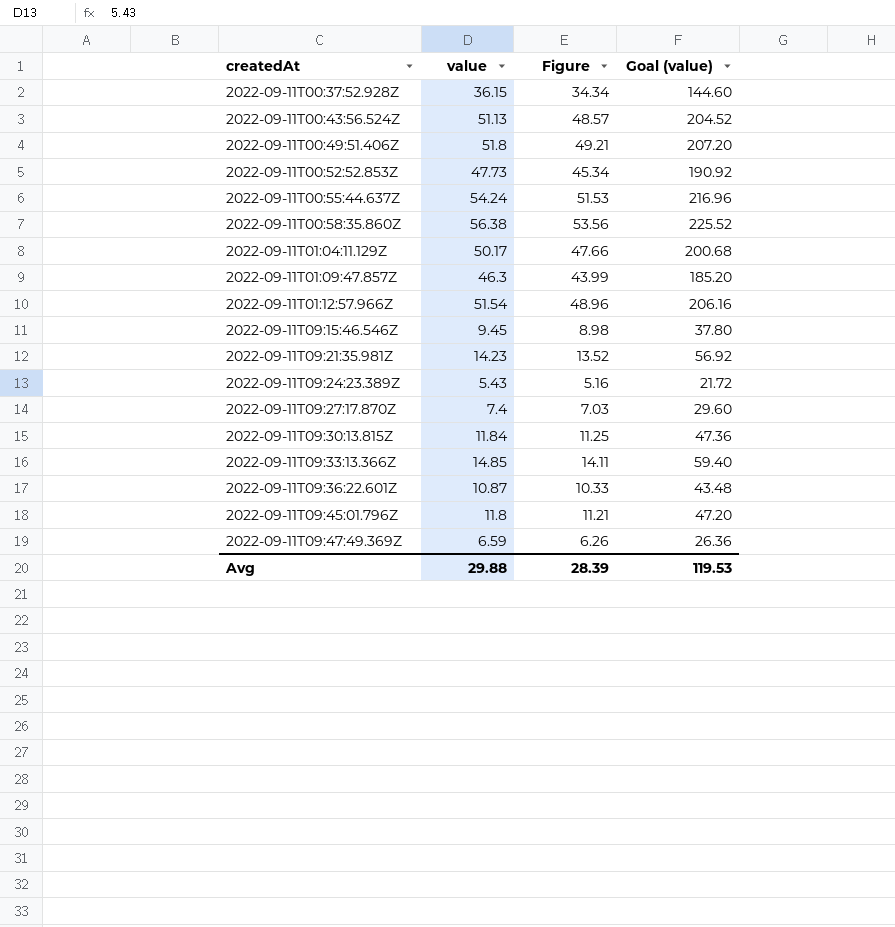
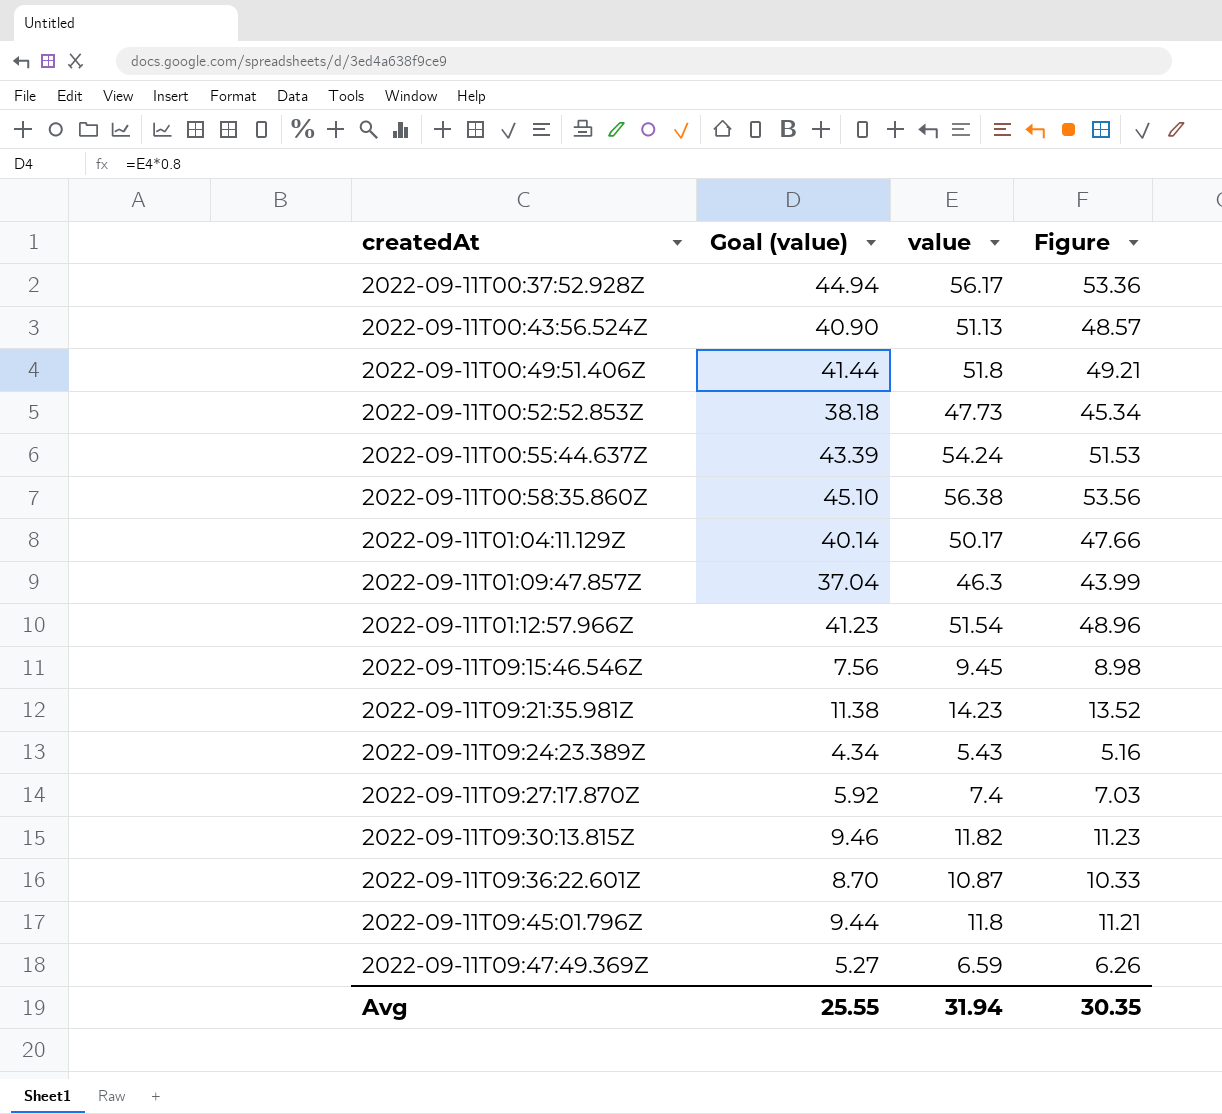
column Goal (value) | formula: [value] * 4 -> [value] * 0.8
column Goal (value) | position: 4 -> 2
row 2022-09-11T09:33:13.366Z: 14.85 | 14.11 | 59.40 -> none
2022-09-11T00:37:52.928Z | value: 36.15 -> 56.17
2022-09-11T00:37:52.928Z | Figure: 34.34 -> 53.36
2022-09-11T09:30:13.815Z | value: 11.84 -> 11.82
2022-09-11T09:30:13.815Z | Figure: 11.25 -> 11.23
Avg | Goal (value): 119.53 -> 25.55
Avg | value: 29.88 -> 31.94
Avg | Figure: 28.39 -> 30.35

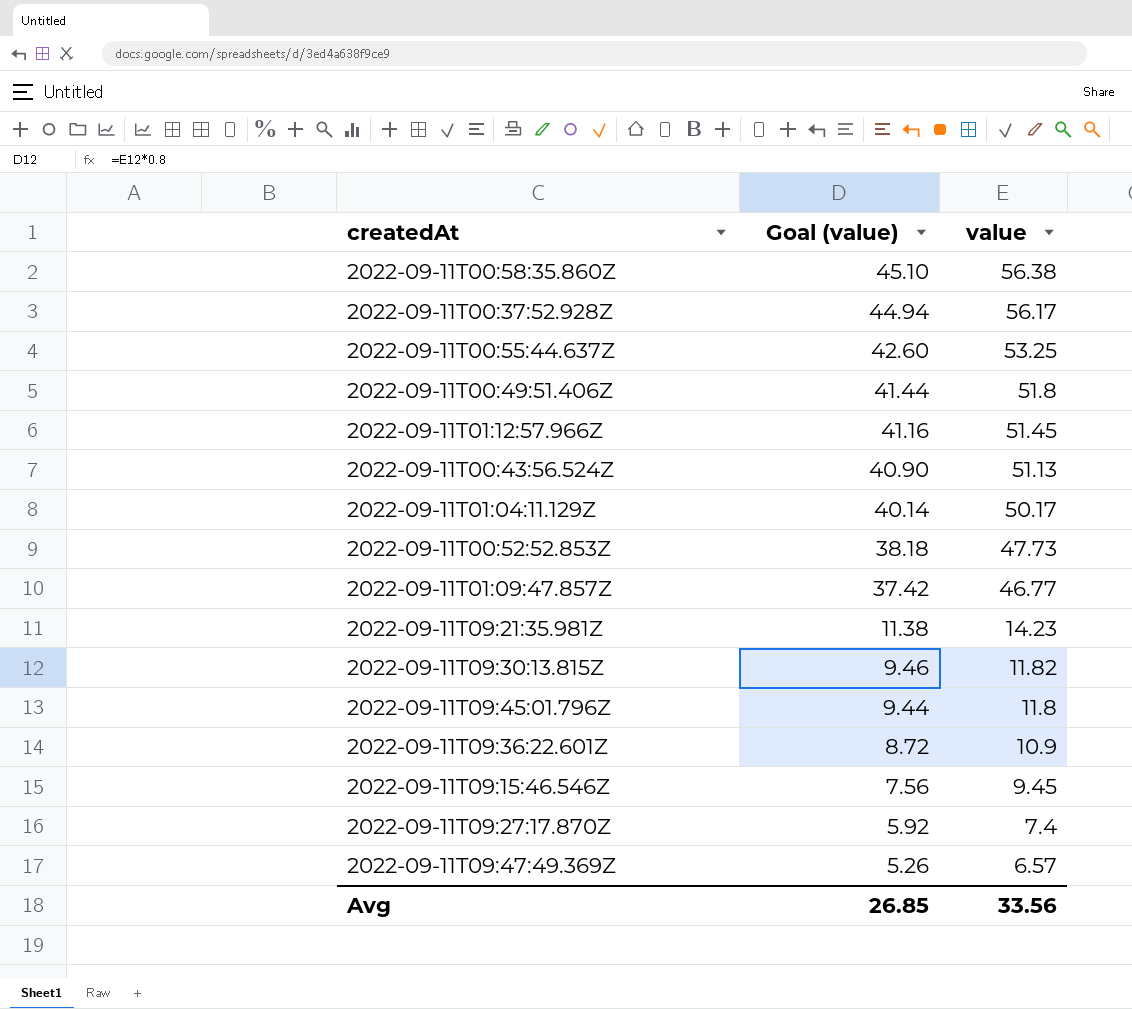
row order: createdAt ascending -> Goal (value) descending
column Figure | formula: [value] * 0.95 -> none
row 2022-09-11T09:24:23.389Z: 4.34 | 5.43 | 5.16 -> none
2022-09-11T00:55:44.637Z | Goal (value): 43.39 -> 42.60
2022-09-11T00:55:44.637Z | value: 54.24 -> 53.25
2022-09-11T01:12:57.966Z | Goal (value): 41.23 -> 41.16
2022-09-11T01:12:57.966Z | value: 51.54 -> 51.45
2022-09-11T01:09:47.857Z | Goal (value): 37.04 -> 37.42
2022-09-11T01:09:47.857Z | value: 46.3 -> 46.77
2022-09-11T09:36:22.601Z | Goal (value): 8.70 -> 8.72
2022-09-11T09:36:22.601Z | value: 10.87 -> 10.9
2022-09-11T09:47:49.369Z | Goal (value): 5.27 -> 5.26
2022-09-11T09:47:49.369Z | value: 6.59 -> 6.57
Avg | Goal (value): 25.55 -> 26.85
Avg | value: 31.94 -> 33.56

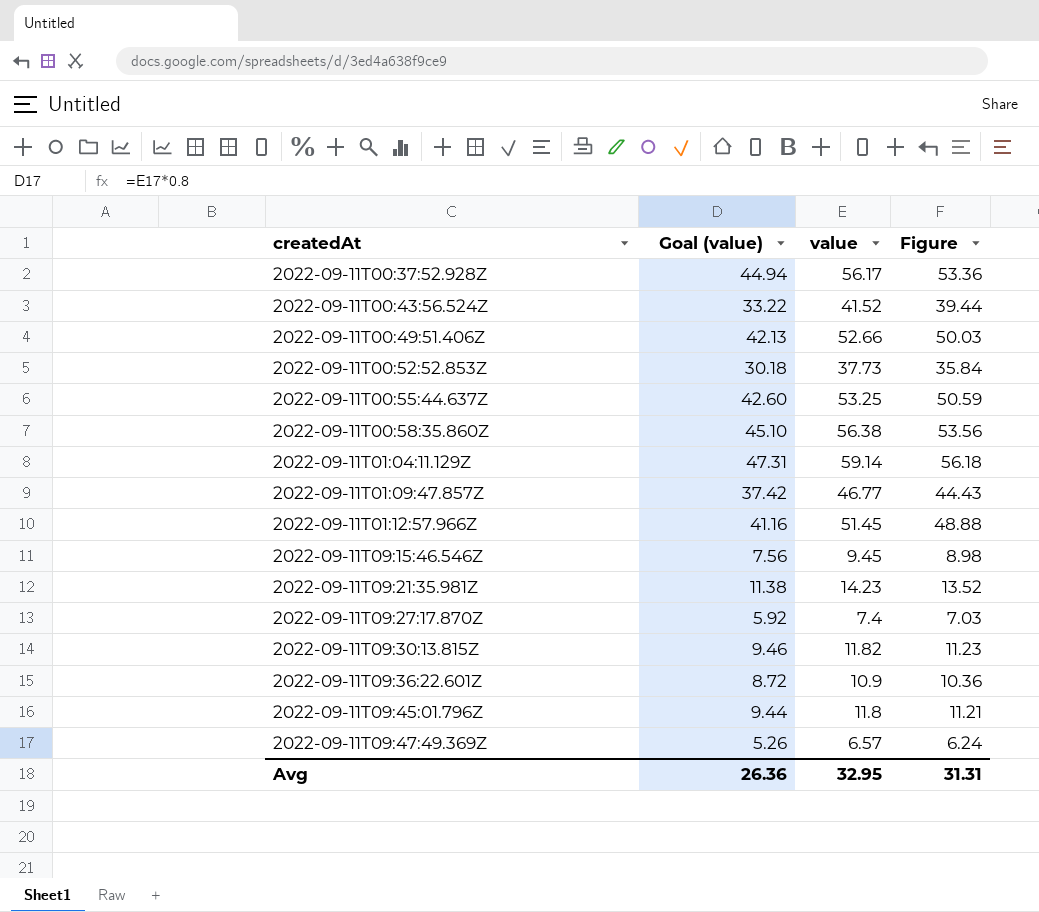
row order: Goal (value) descending -> createdAt ascending
column Figure | formula: none -> [value] * 0.95
2022-09-11T00:43:56.524Z | Goal (value): 40.90 -> 33.22
2022-09-11T00:43:56.524Z | value: 51.13 -> 41.52
2022-09-11T00:49:51.406Z | Goal (value): 41.44 -> 42.13
2022-09-11T00:49:51.406Z | value: 51.8 -> 52.66
2022-09-11T00:52:52.853Z | Goal (value): 38.18 -> 30.18
2022-09-11T00:52:52.853Z | value: 47.73 -> 37.73
2022-09-11T01:04:11.129Z | Goal (value): 40.14 -> 47.31
2022-09-11T01:04:11.129Z | value: 50.17 -> 59.14
Avg | Goal (value): 26.85 -> 26.36
Avg | value: 33.56 -> 32.95

